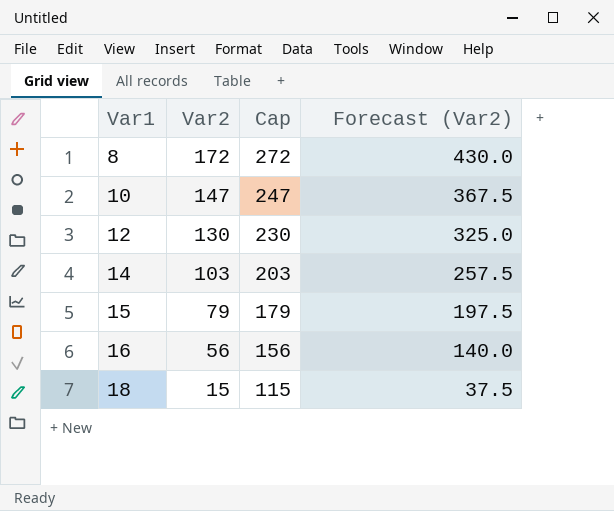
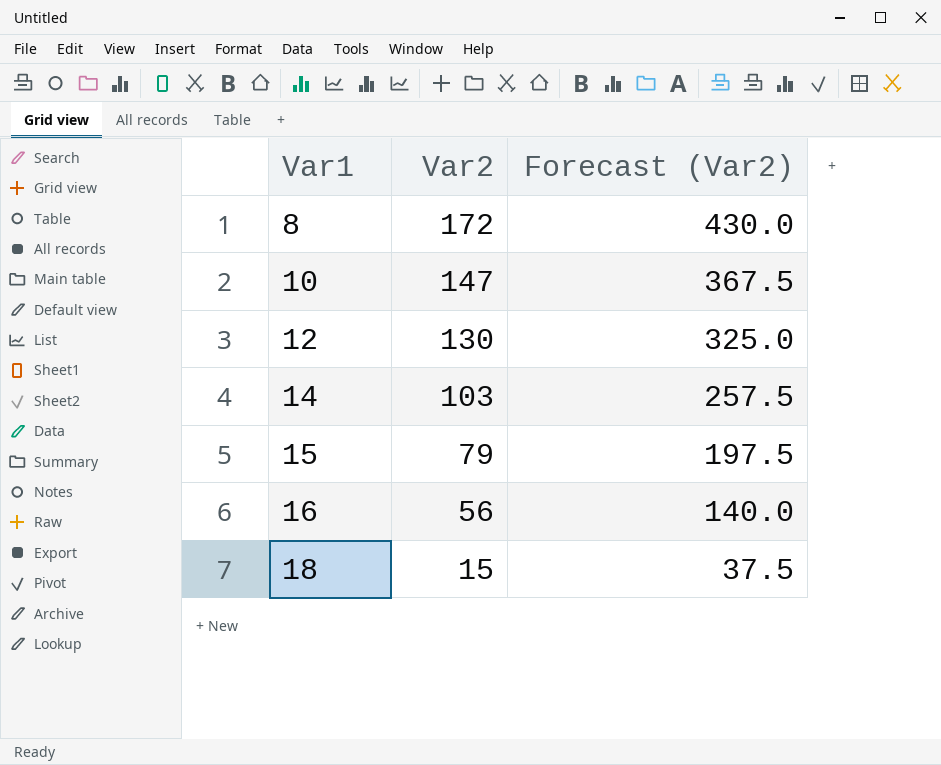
column Cap | formula: [Var2] + 100 -> none

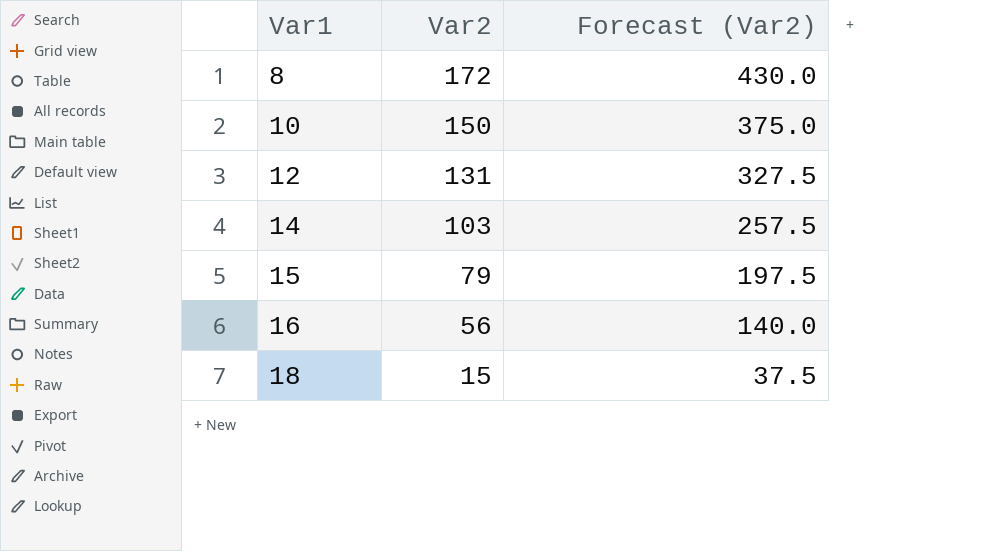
10 | Var2: 147 -> 150
10 | Forecast (Var2): 367.5 -> 375.0
12 | Var2: 130 -> 131
12 | Forecast (Var2): 325.0 -> 327.5

